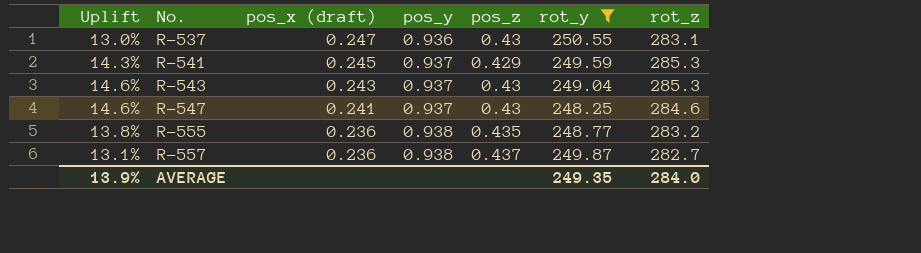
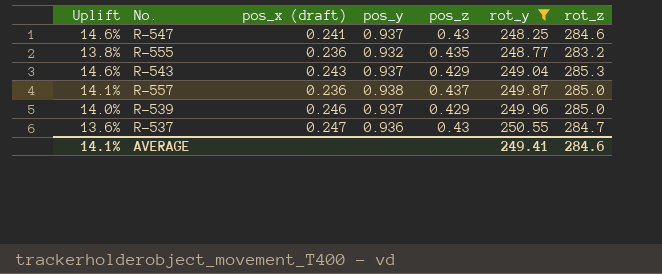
row order: No. ascending -> rot_y ascending
row R-541: 14.3% | 0.245 | 0.937 | 0.429 | 249.59 | 285.3 -> none
R-555 | pos_y: 0.938 -> 0.932
R-543 | pos_z: 0.43 -> 0.429
R-557 | Uplift: 13.1% -> 14.1%
R-557 | rot_z: 282.7 -> 285.0
row R-539: none -> 14.0% | 0.246 | 0.937 | 0.429 | 249.96 | 285.0
R-537 | Uplift: 13.0% -> 13.6%
R-537 | rot_z: 283.1 -> 284.7
AVERAGE | Uplift: 13.9% -> 14.1%
AVERAGE | rot_y: 249.35 -> 249.41
AVERAGE | rot_z: 284.0 -> 284.6

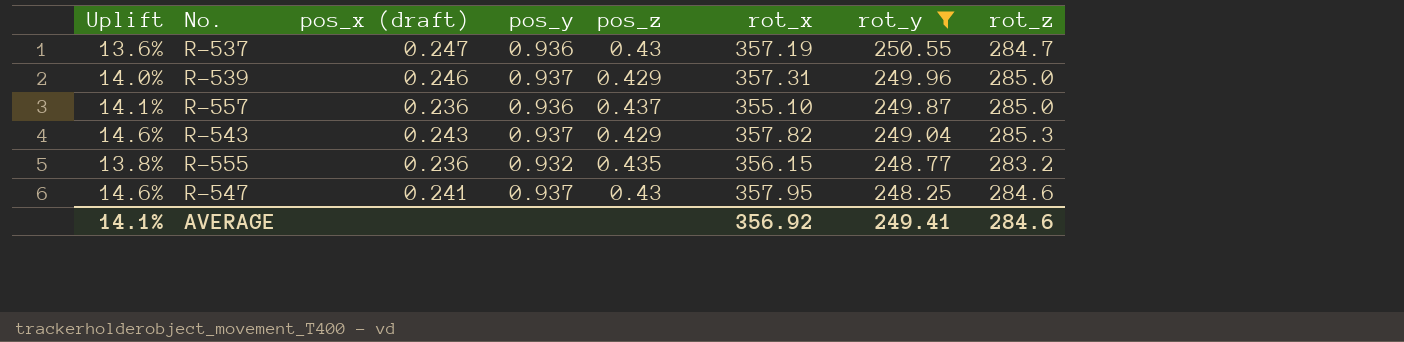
row order: rot_y ascending -> rot_y descending
column rot_x | position: none -> 6
R-557 | pos_y: 0.938 -> 0.936

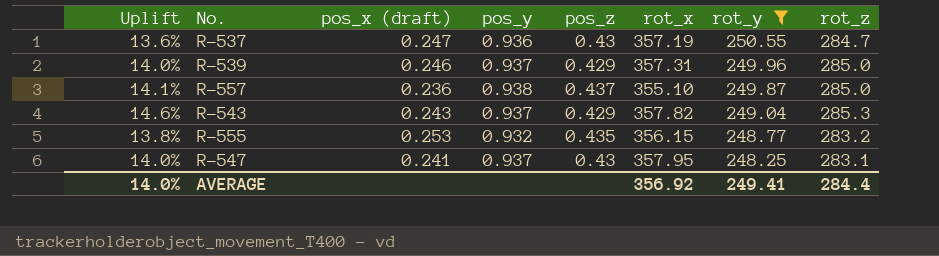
R-557 | pos_y: 0.936 -> 0.938
R-555 | pos_x (draft): 0.236 -> 0.253
R-547 | Uplift: 14.6% -> 14.0%
R-547 | rot_z: 284.6 -> 283.1
AVERAGE | Uplift: 14.1% -> 14.0%
AVERAGE | rot_z: 284.6 -> 284.4

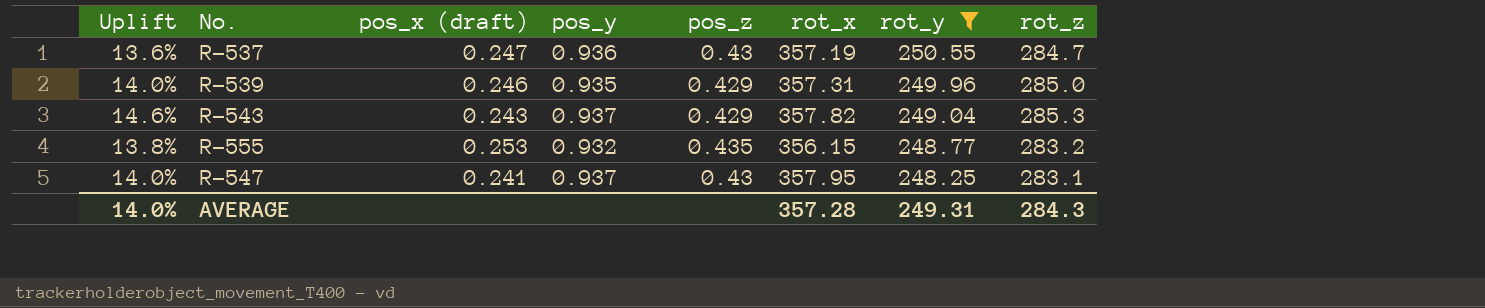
row R-557: 14.1% | 0.236 | 0.938 | 0.437 | 355.10 | 249.87 | 285.0 -> none
R-539 | pos_y: 0.937 -> 0.935
AVERAGE | rot_x: 356.92 -> 357.28
AVERAGE | rot_y: 249.41 -> 249.31
AVERAGE | rot_z: 284.4 -> 284.3

